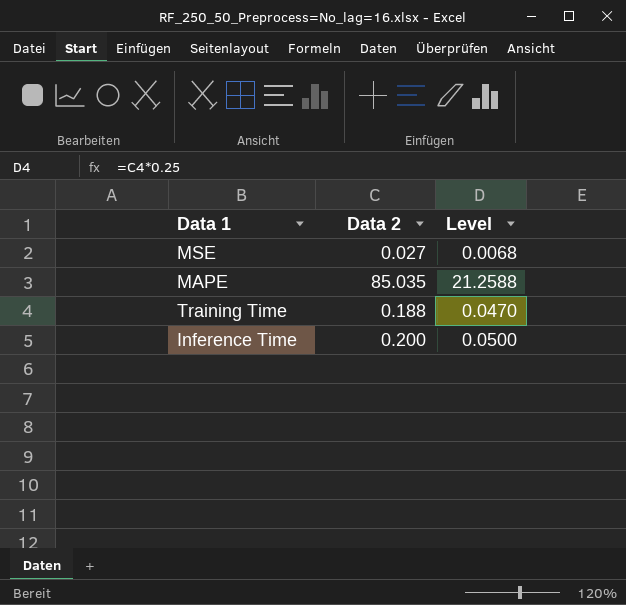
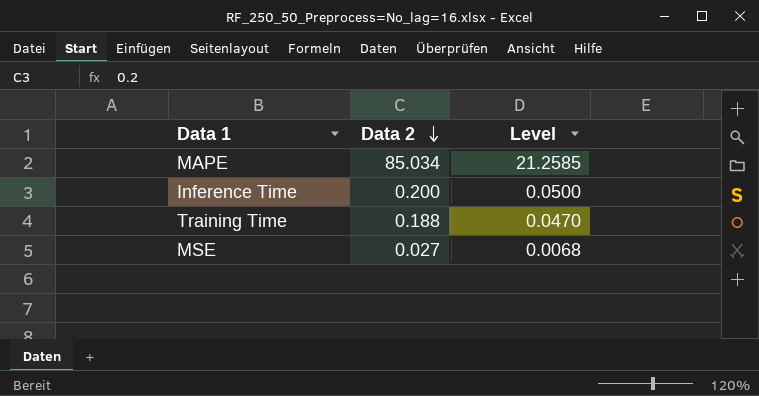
row order: none -> Data 2 descending
MAPE | Data 2: 85.035 -> 85.034
MAPE | Level: 21.2588 -> 21.2585

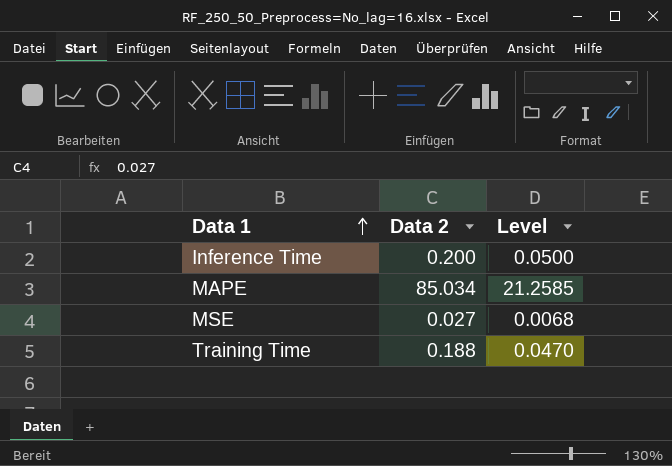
row order: Data 2 descending -> Data 1 ascending

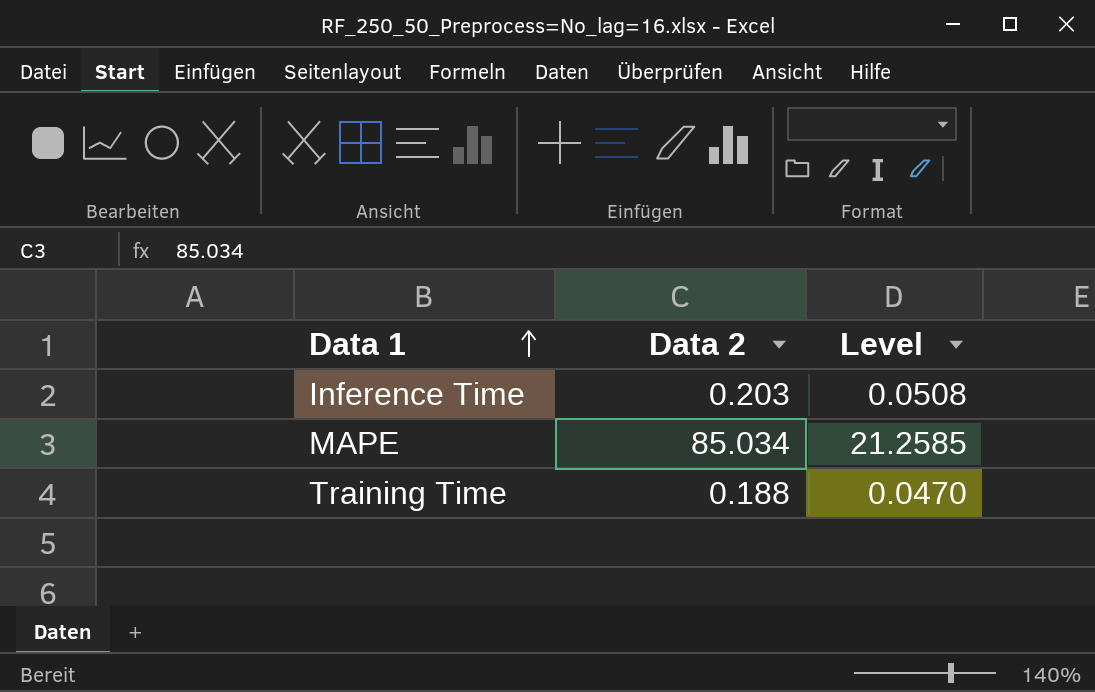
row MSE: 0.027 | 0.0068 -> none
Inference Time | Data 2: 0.200 -> 0.203
Inference Time | Level: 0.0500 -> 0.0508

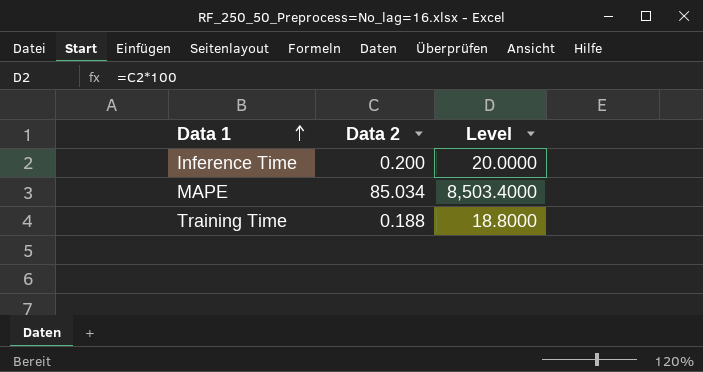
column Level | formula: [Data 2] * 0.25 -> [Data 2] * 100
Inference Time | Data 2: 0.203 -> 0.200

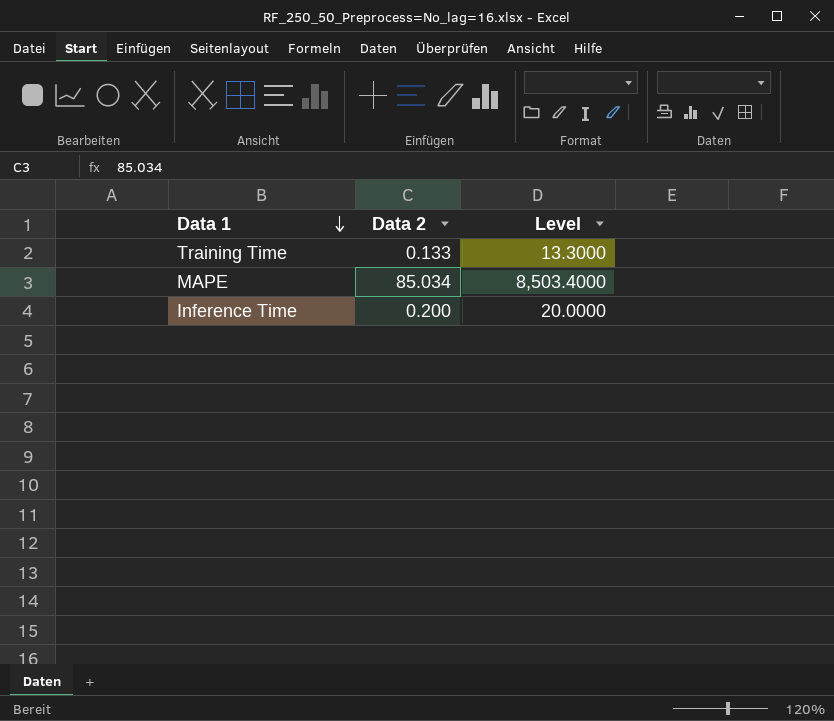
row order: Data 1 ascending -> Data 1 descending
Training Time | Data 2: 0.188 -> 0.133
Training Time | Level: 18.8000 -> 13.3000

